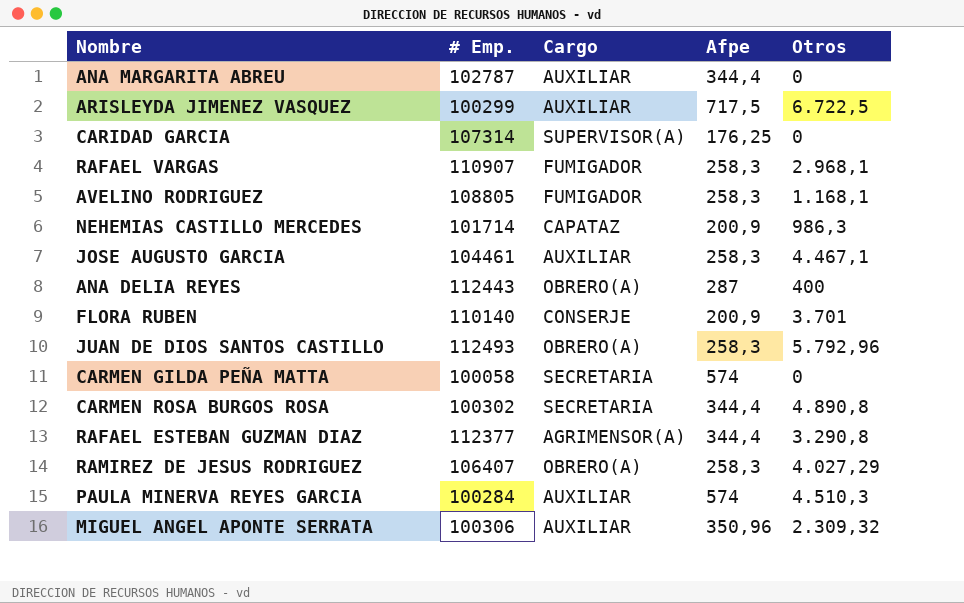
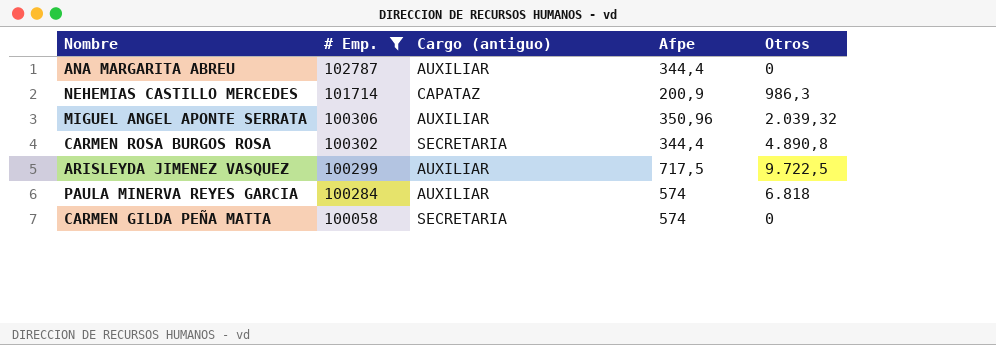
filter: none -> # Emp. <= 102787
row order: none -> # Emp. descending
column name: Cargo -> Cargo (antiguo)
MIGUEL ANGEL APONTE SERRATA | Otros: 2.309,32 -> 2.039,32
ARISLEYDA JIMENEZ VASQUEZ | Otros: 6.722,5 -> 9.722,5
PAULA MINERVA REYES GARCIA | Otros: 4.510,3 -> 6.818

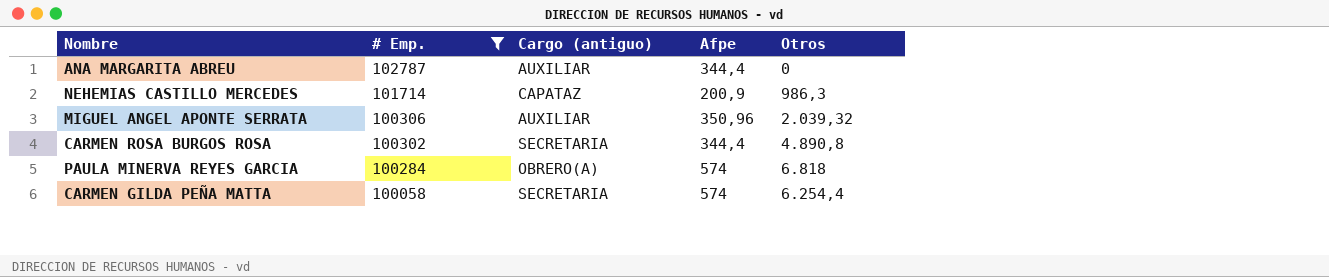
row ARISLEYDA JIMENEZ VASQUEZ: 100299 | AUXILIAR | 717,5 | 9.722,5 -> none
PAULA MINERVA REYES GARCIA | Cargo (antiguo): AUXILIAR -> OBRERO(A)
CARMEN GILDA PEÑA MATTA | Otros: 0 -> 6.254,4

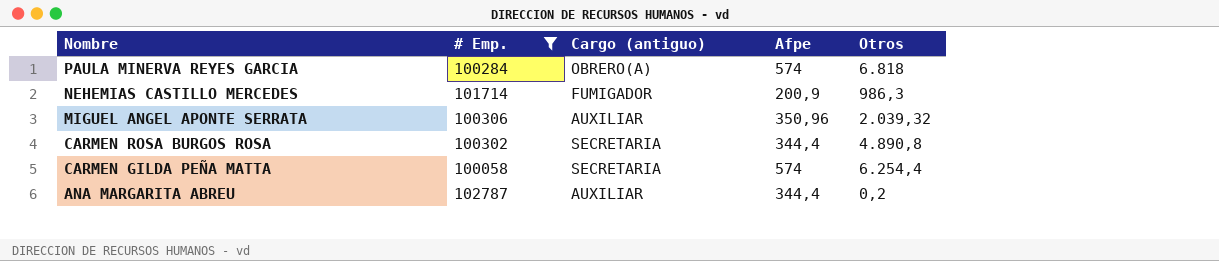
row order: # Emp. descending -> Nombre descending
NEHEMIAS CASTILLO MERCEDES | Cargo (antiguo): CAPATAZ -> FUMIGADOR
ANA MARGARITA ABREU | Otros: 0 -> 0,2

